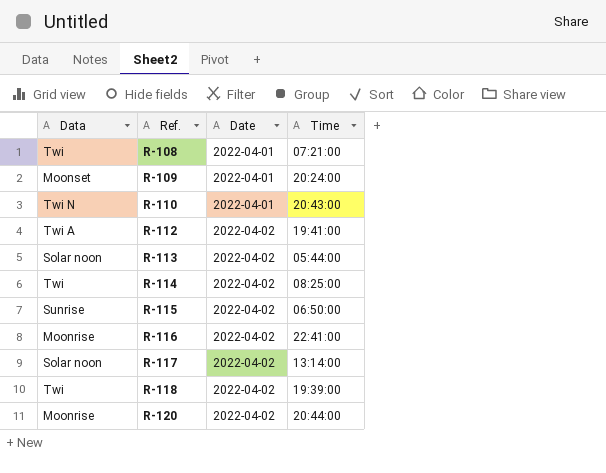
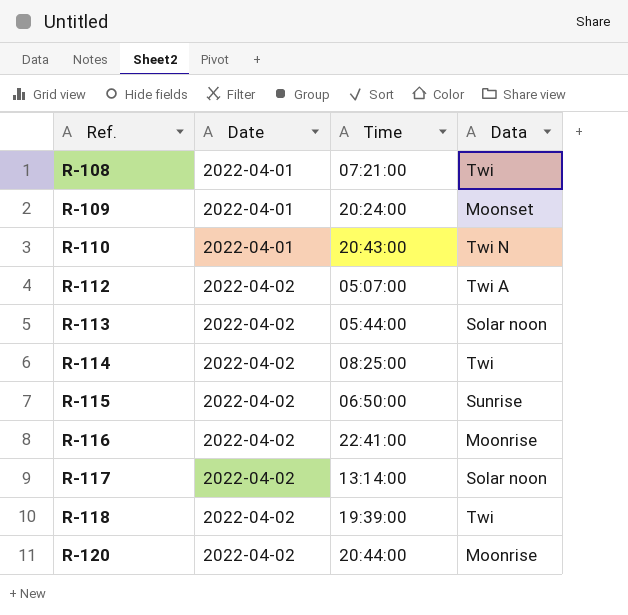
column Data | position: 1 -> 4
R-112 | Time: 19:41:00 -> 05:07:00

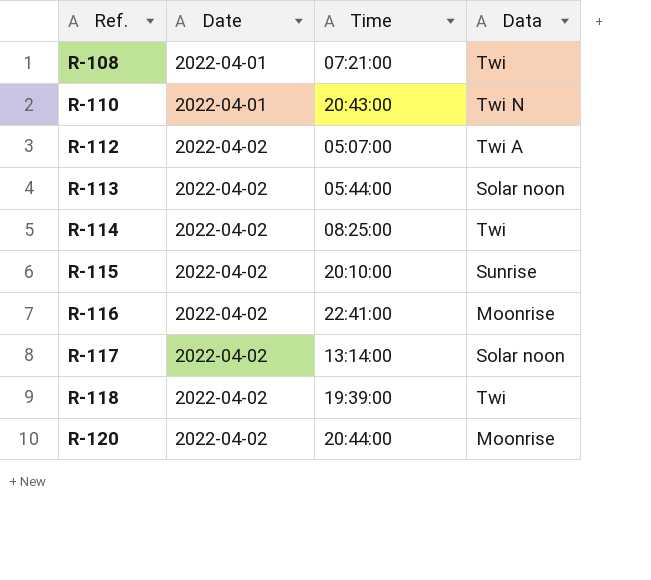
row R-109: 2022-04-01 | 20:24:00 | Moonset -> none
R-115 | Time: 06:50:00 -> 20:10:00

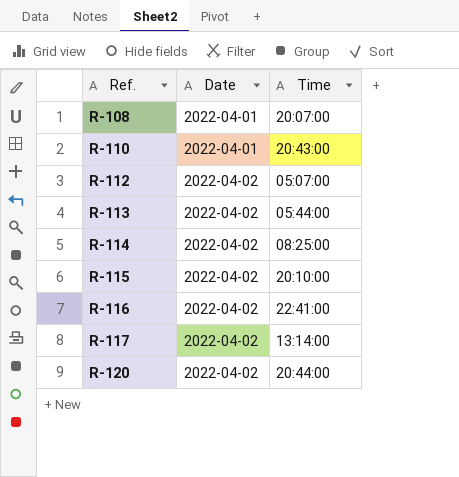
column Data | position: 4 -> none
row R-118: 2022-04-02 | 19:39:00 | Twi -> none
R-108 | Time: 07:21:00 -> 20:07:00

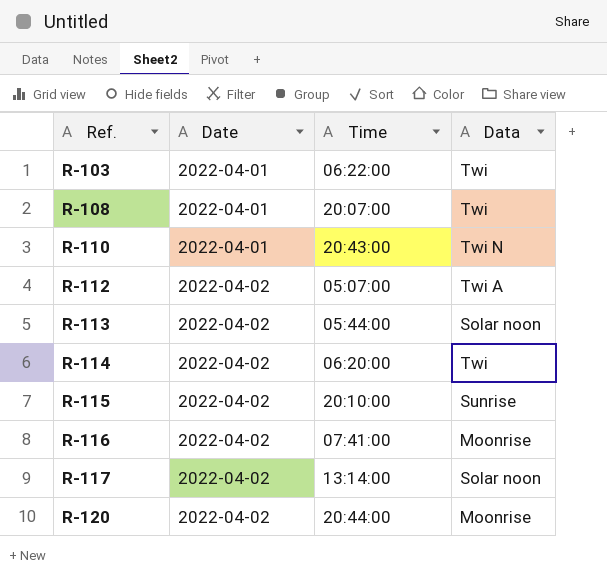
column Data | position: none -> 4
row R-103: none -> 2022-04-01 | 06:22:00 | Twi
R-114 | Time: 08:25:00 -> 06:20:00
R-116 | Time: 22:41:00 -> 07:41:00

